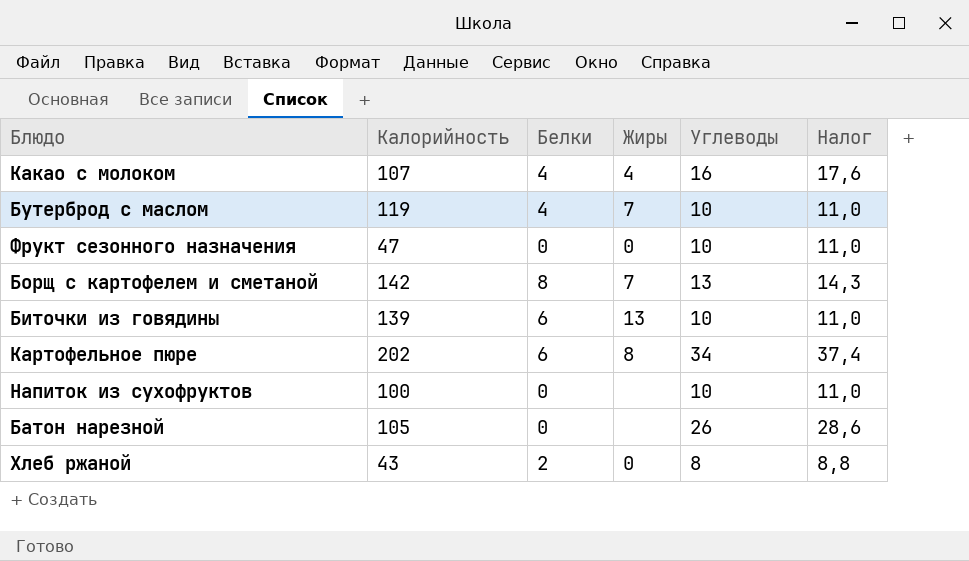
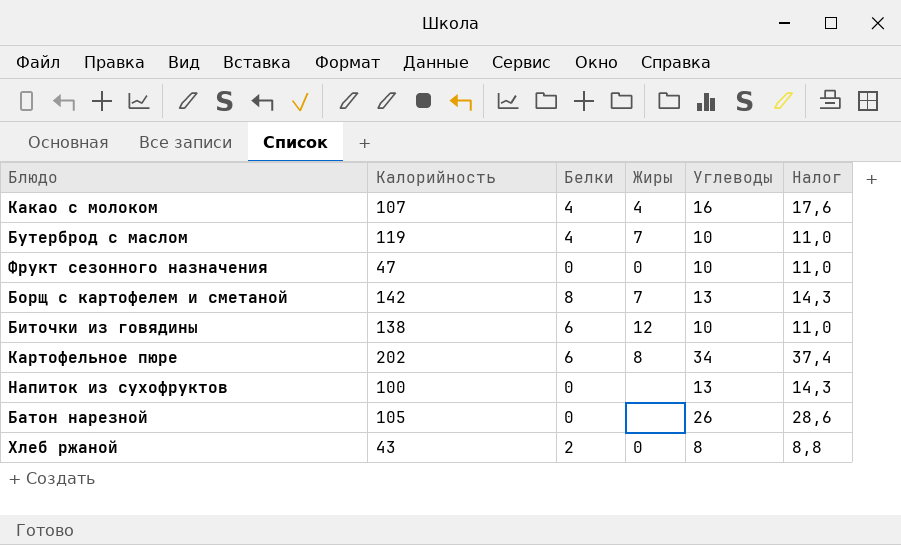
Биточки из говядины | Калорийность: 139 -> 138
Биточки из говядины | Жиры: 13 -> 12
Напиток из сухофруктов | Углеводы: 10 -> 13
Напиток из сухофруктов | Налог: 11,0 -> 14,3

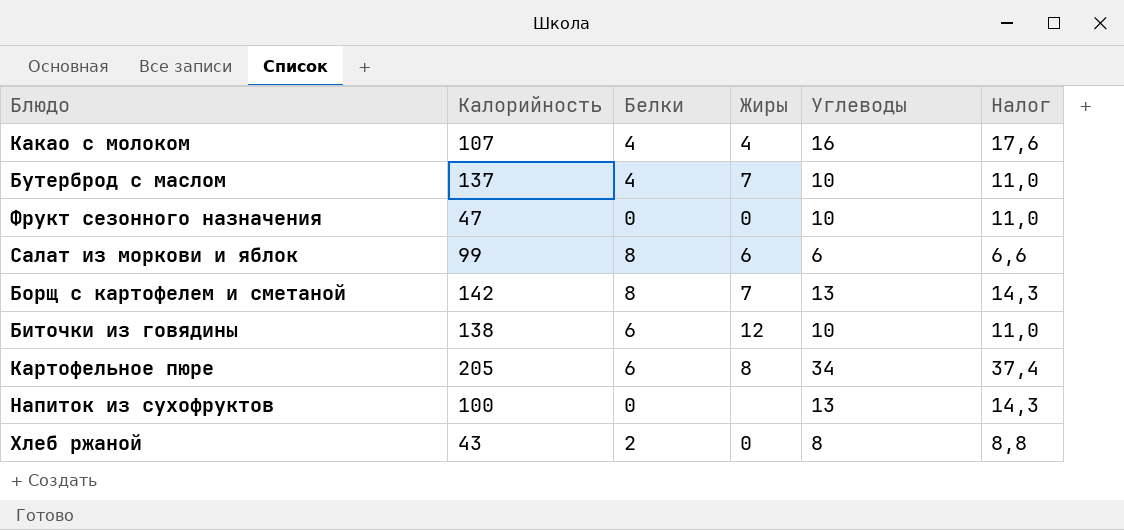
row Батон нарезной: 105 | 0 | none | 26 | 28,6 -> none
Бутерброд с маслом | Калорийность: 119 -> 137
row Салат из моркови и яблок: none -> 99 | 8 | 6 | 6 | 6,6
Картофельное пюре | Калорийность: 202 -> 205

